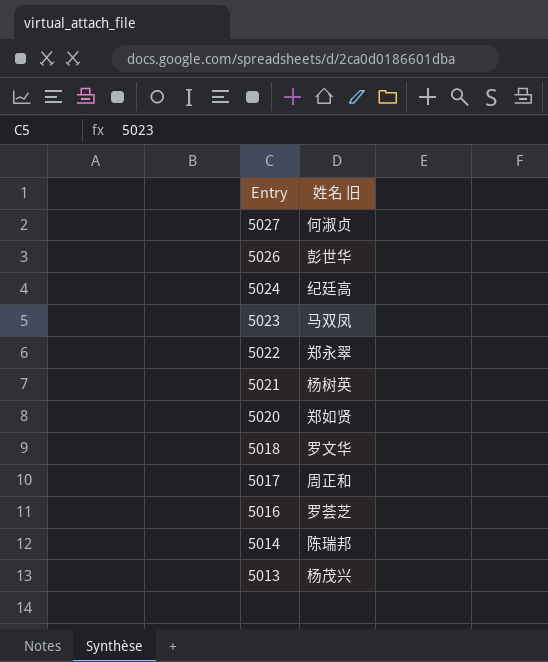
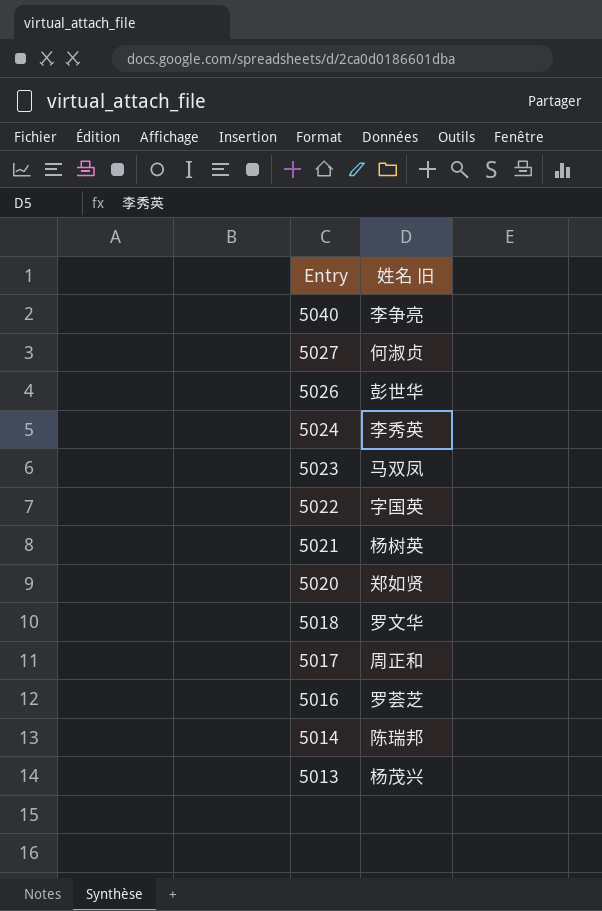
row 5040: none -> 李争亮
5024 | 姓名 旧: 纪廷高 -> 李秀英
5022 | 姓名 旧: 郑永翠 -> 字国英

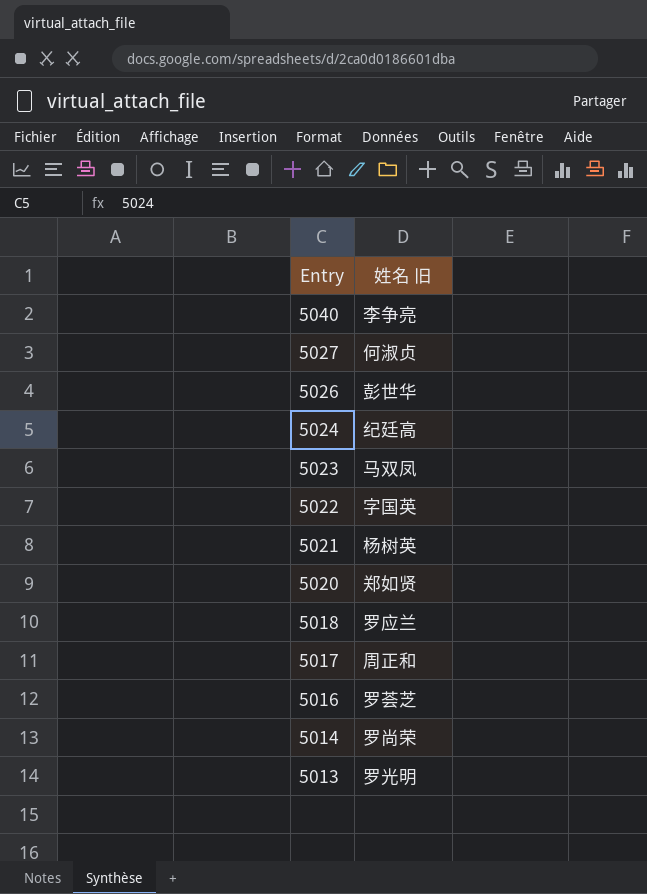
5024 | 姓名 旧: 李秀英 -> 纪廷高
5018 | 姓名 旧: 罗文华 -> 罗应兰
5014 | 姓名 旧: 陈瑞邦 -> 罗尚荣
5013 | 姓名 旧: 杨茂兴 -> 罗光明

